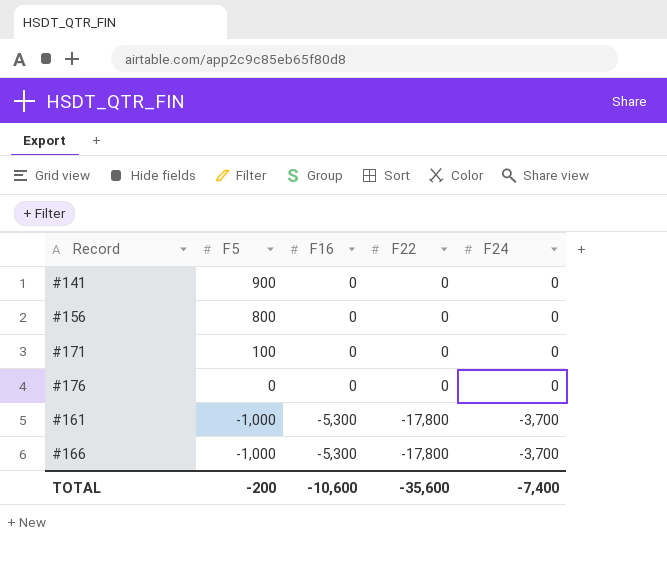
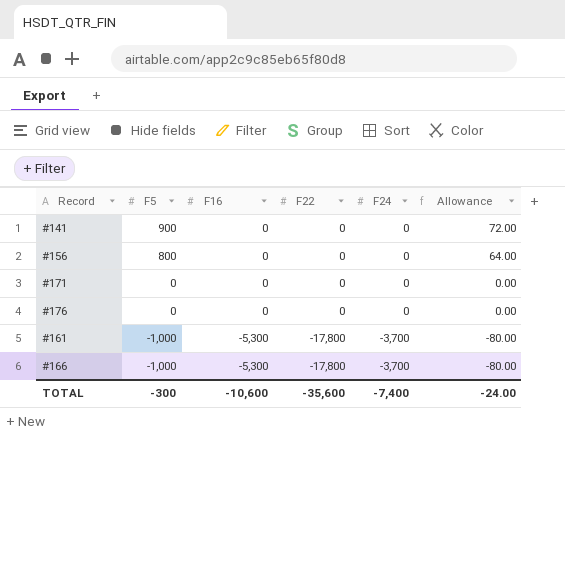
column Allowance | formula: none -> [F5] * 0.08
#171 | F5: 100 -> 0
TOTAL | F5: -200 -> -300

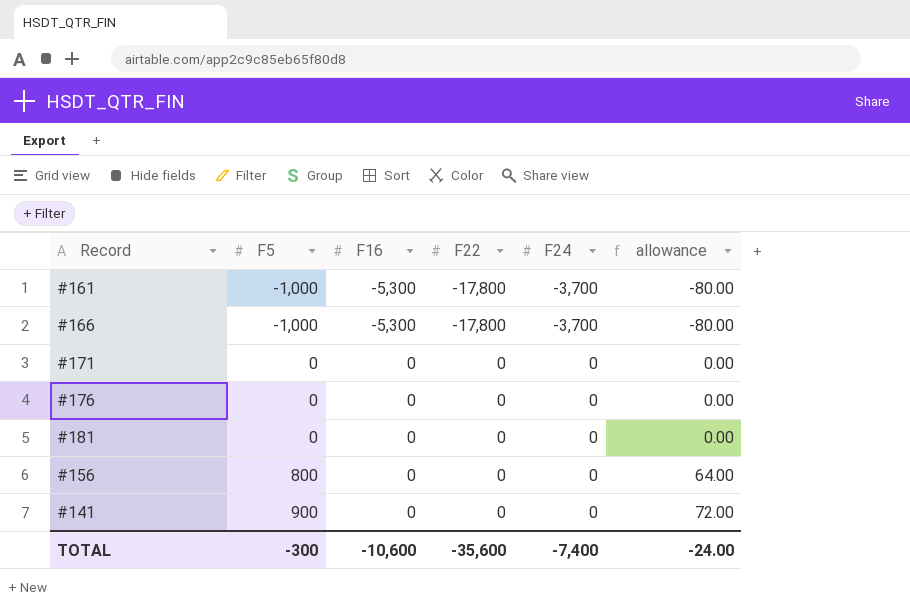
row order: F5 descending -> F5 ascending
column name: Allowance -> allowance
row #181: none -> 0 | 0 | 0 | 0 | 0.00

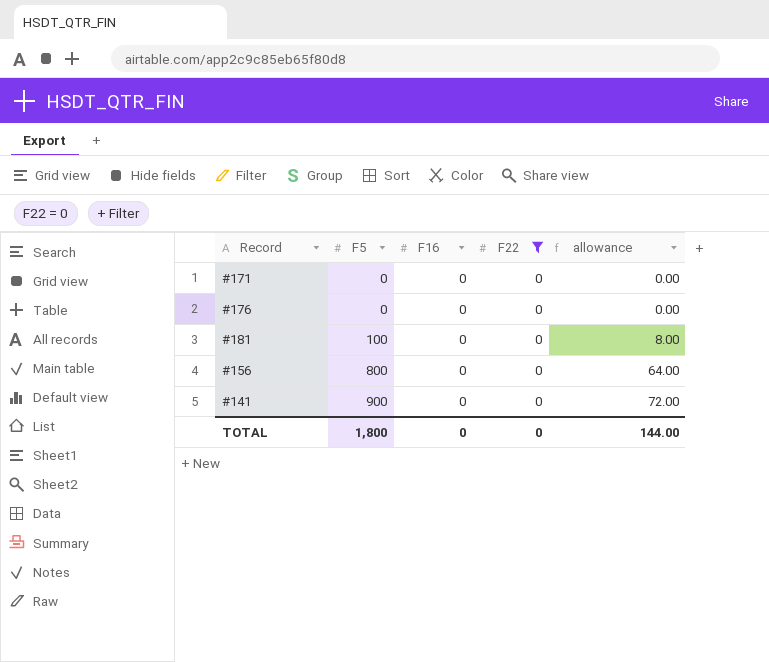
filter: none -> F22 = 0
column F24 | position: 5 -> none
#181 | F5: 0 -> 100
#181 | allowance: 0.00 -> 8.00
TOTAL | F5: -300 -> 1,800
TOTAL | F16: -10,600 -> 0
TOTAL | F22: -35,600 -> 0
TOTAL | allowance: -24.00 -> 144.00

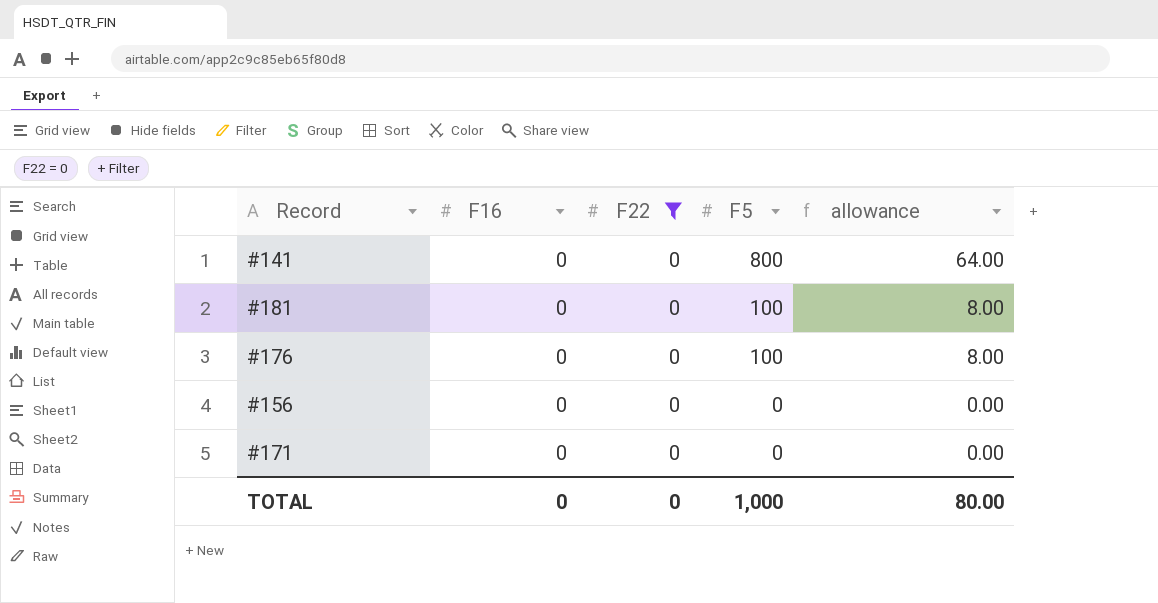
row order: F5 ascending -> F5 descending
column F5 | position: 2 -> 4
#141 | F5: 900 -> 800
#141 | allowance: 72.00 -> 64.00
#176 | F5: 0 -> 100
#176 | allowance: 0.00 -> 8.00
#156 | F5: 800 -> 0
#156 | allowance: 64.00 -> 0.00
TOTAL | F5: 1,800 -> 1,000
TOTAL | allowance: 144.00 -> 80.00

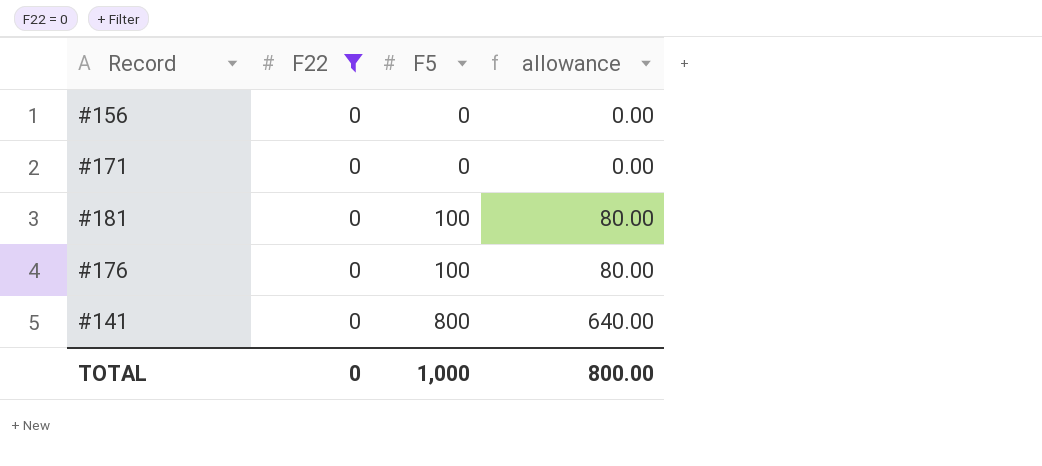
row order: F5 descending -> F5 ascending
column F16 | position: 2 -> none
column allowance | formula: [F5] * 0.08 -> [F5] * 0.8
TOTAL | allowance: 80.00 -> 800.00

